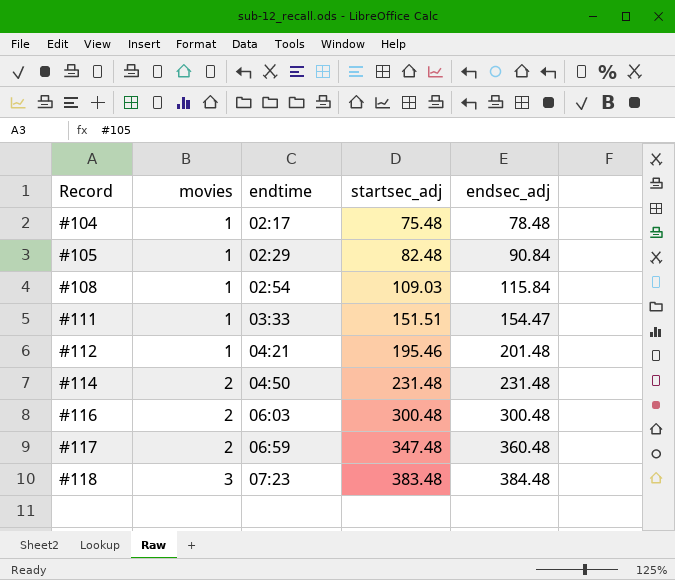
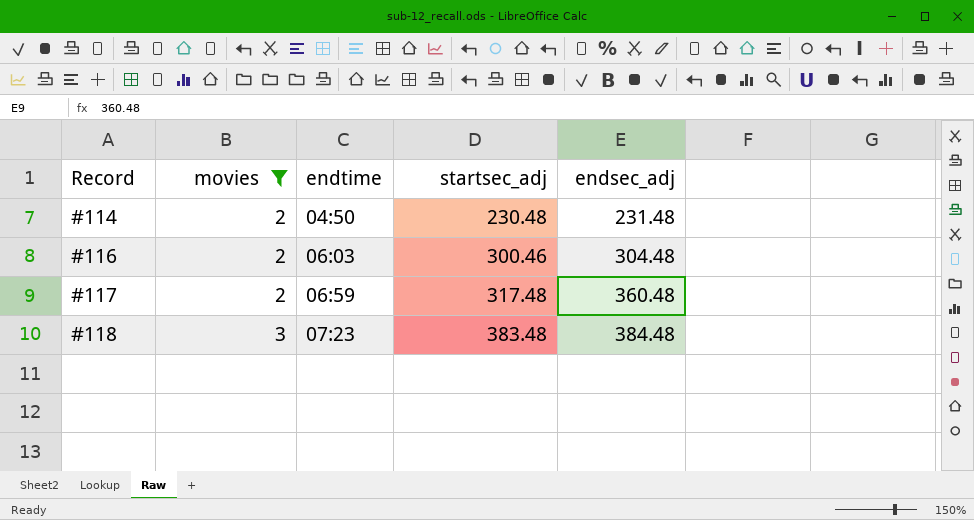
filter: none -> movies != 1
#114 | startsec_adj: 231.48 -> 230.48
#116 | startsec_adj: 300.48 -> 300.46
#116 | endsec_adj: 300.48 -> 304.48
#117 | startsec_adj: 347.48 -> 317.48

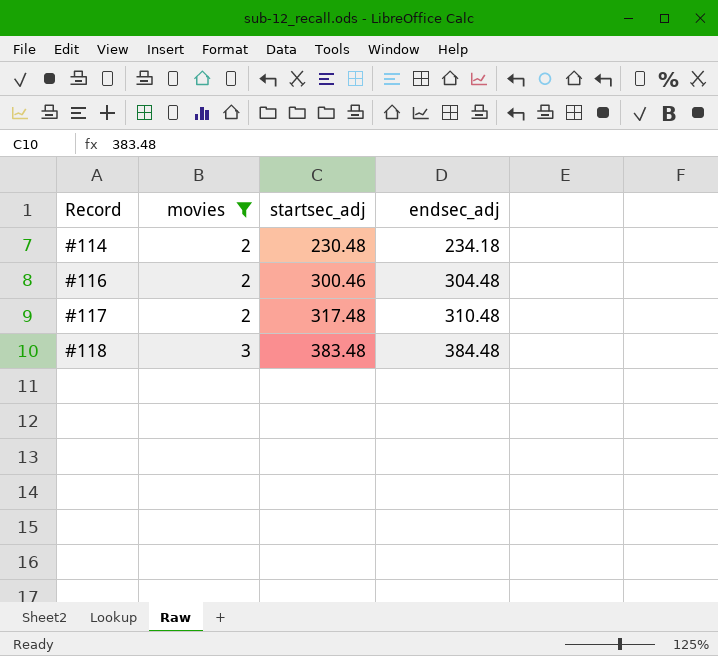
column endtime | position: 3 -> none
#114 | endsec_adj: 231.48 -> 234.18
#117 | endsec_adj: 360.48 -> 310.48

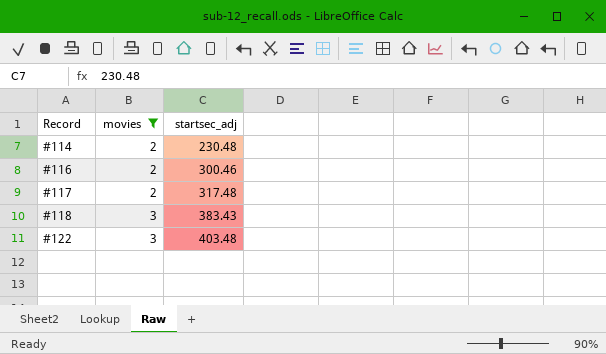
column endsec_adj | position: 4 -> none
#118 | startsec_adj: 383.48 -> 383.43
row #122: none -> 3 | 403.48

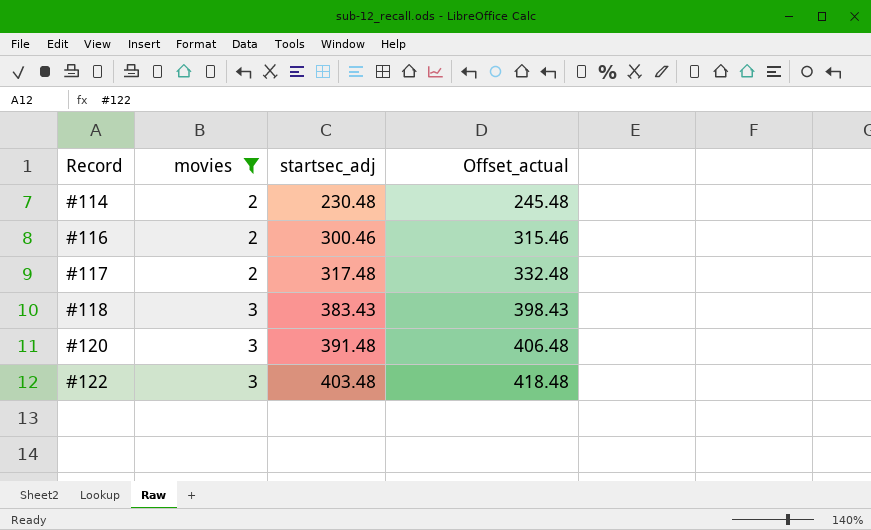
column Offset_actual | formula: none -> [startsec_adj] + 15
row #120: none -> 3 | 391.48 | 406.48

